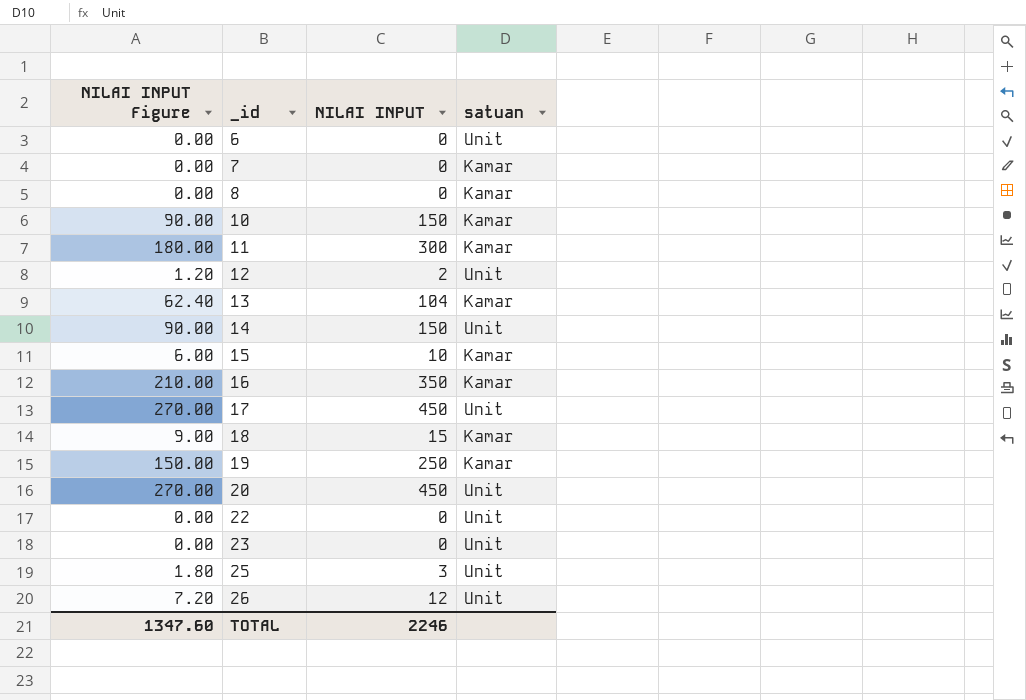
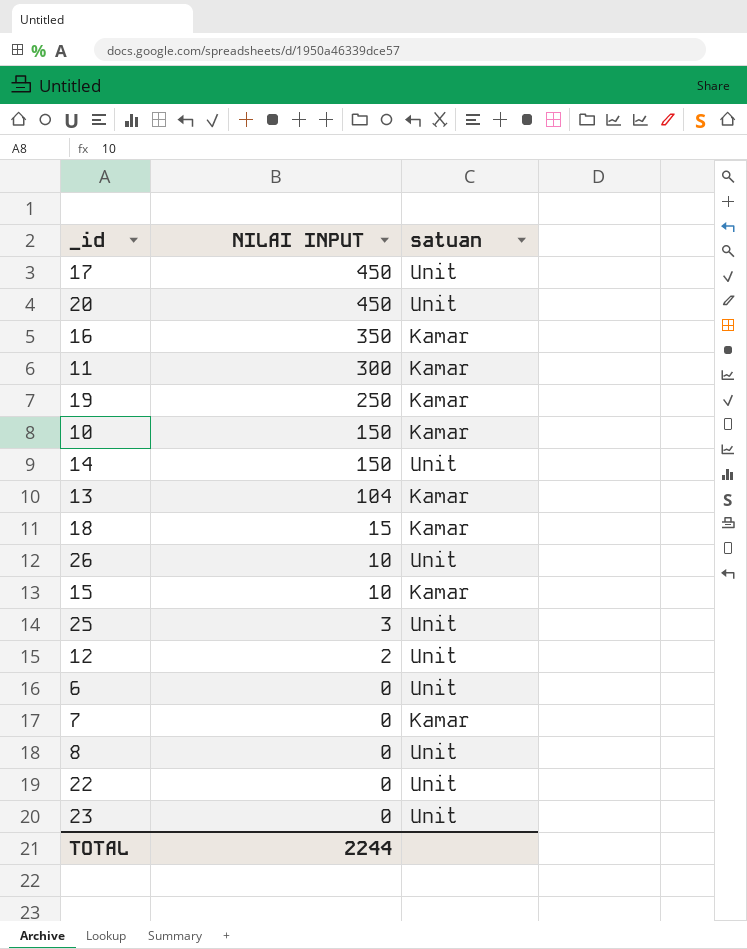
row order: _id ascending -> NILAI INPUT descending
column NILAI INPUT Figure | formula: [NILAI INPUT] * 0.6 -> none
26 | NILAI INPUT: 12 -> 10
8 | satuan: Kamar -> Unit
TOTAL | NILAI INPUT: 2246 -> 2244

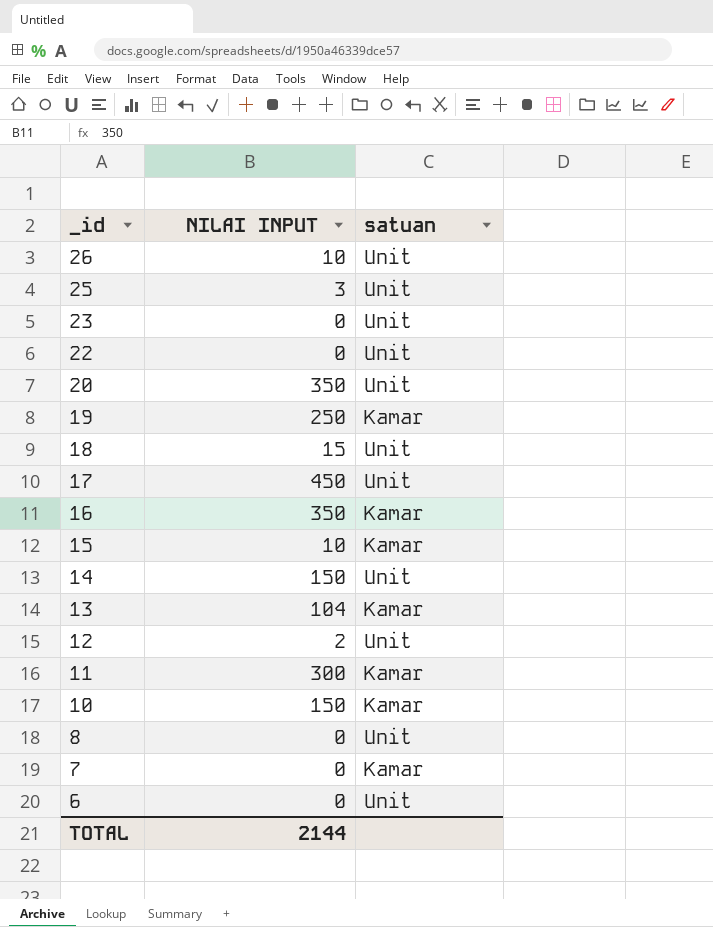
row order: NILAI INPUT descending -> _id descending
20 | NILAI INPUT: 450 -> 350
18 | satuan: Kamar -> Unit
TOTAL | NILAI INPUT: 2244 -> 2144

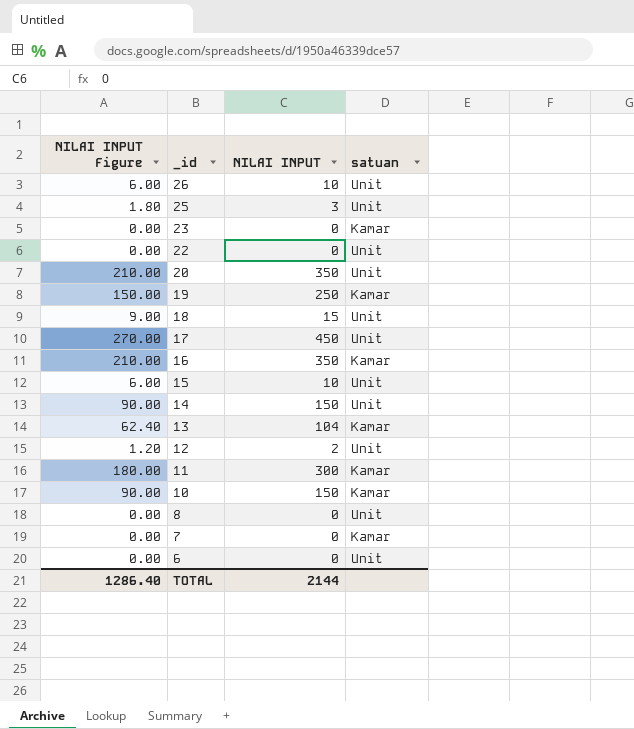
column NILAI INPUT Figure | formula: none -> [NILAI INPUT] * 0.6
23 | satuan: Unit -> Kamar
15 | satuan: Kamar -> Unit

